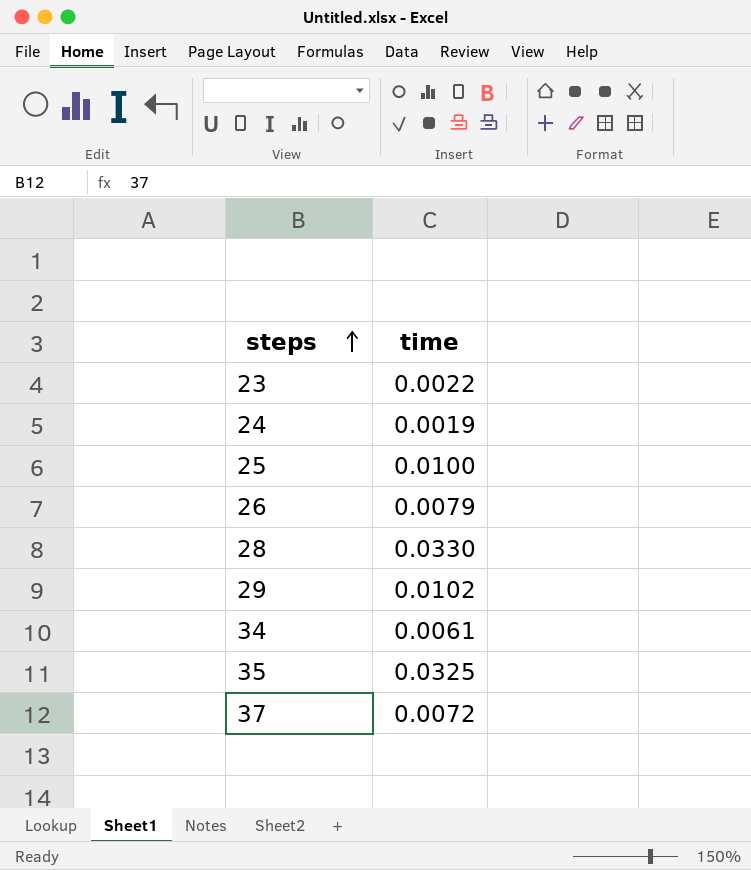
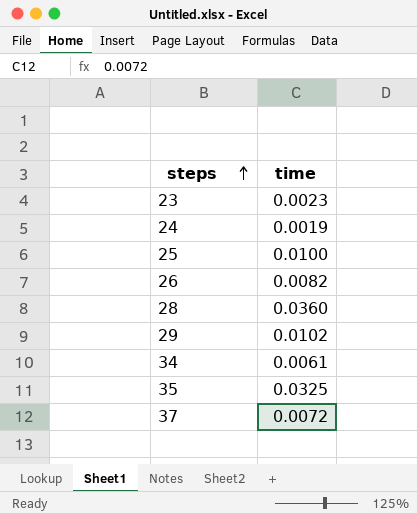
23 | time: 0.0022 -> 0.0023
26 | time: 0.0079 -> 0.0082
28 | time: 0.0330 -> 0.0360

